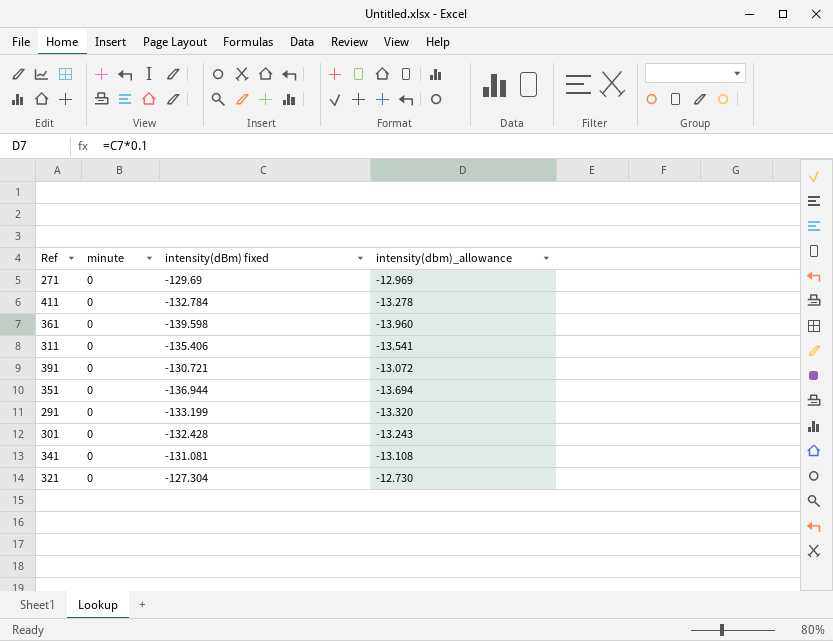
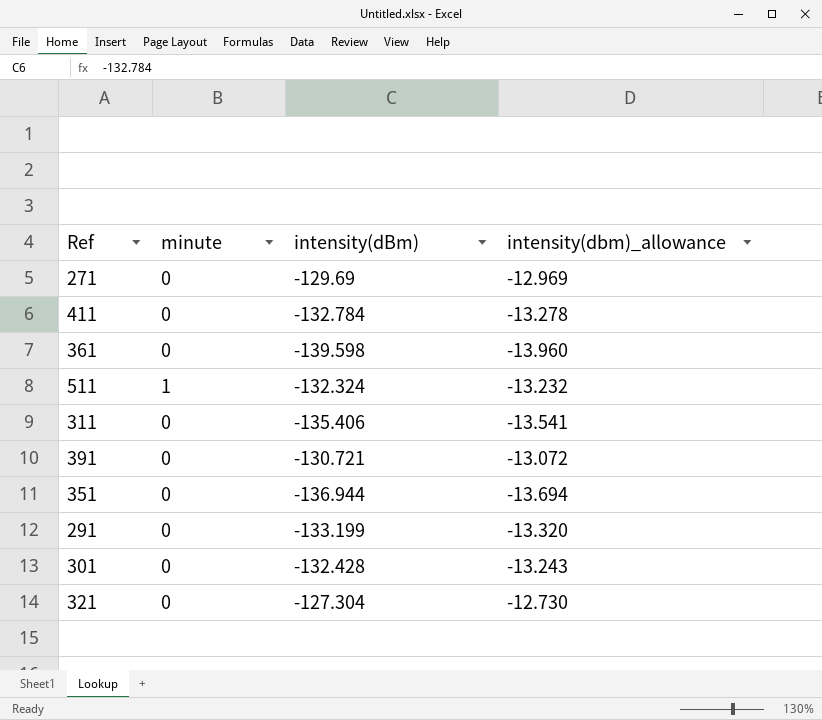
column name: intensity(dBm) fixed -> intensity(dBm)
row 341: 0 | -131.081 | -13.108 -> none
row 511: none -> 1 | -132.324 | -13.232

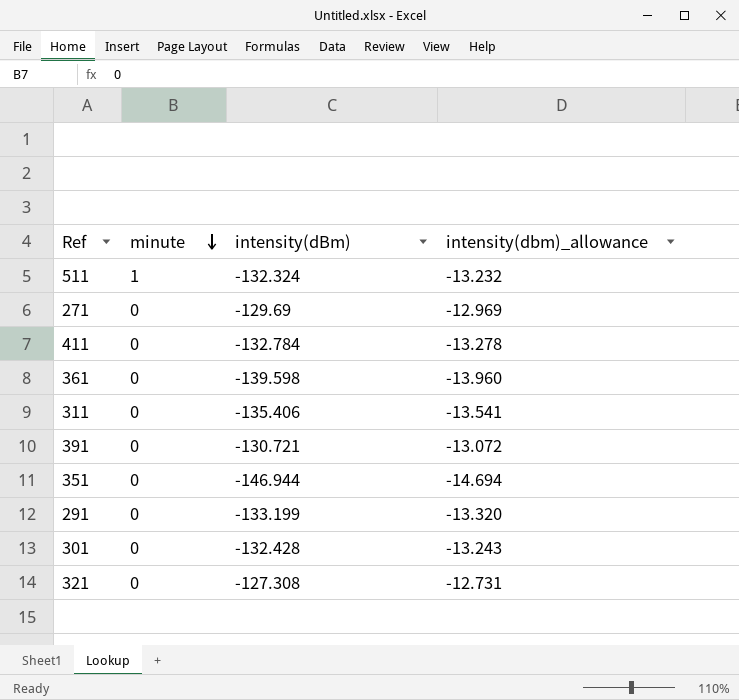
row order: none -> minute descending
351 | intensity(dBm): -136.944 -> -146.944
351 | intensity(dbm)_allowance: -13.694 -> -14.694
321 | intensity(dBm): -127.304 -> -127.308
321 | intensity(dbm)_allowance: -12.730 -> -12.731

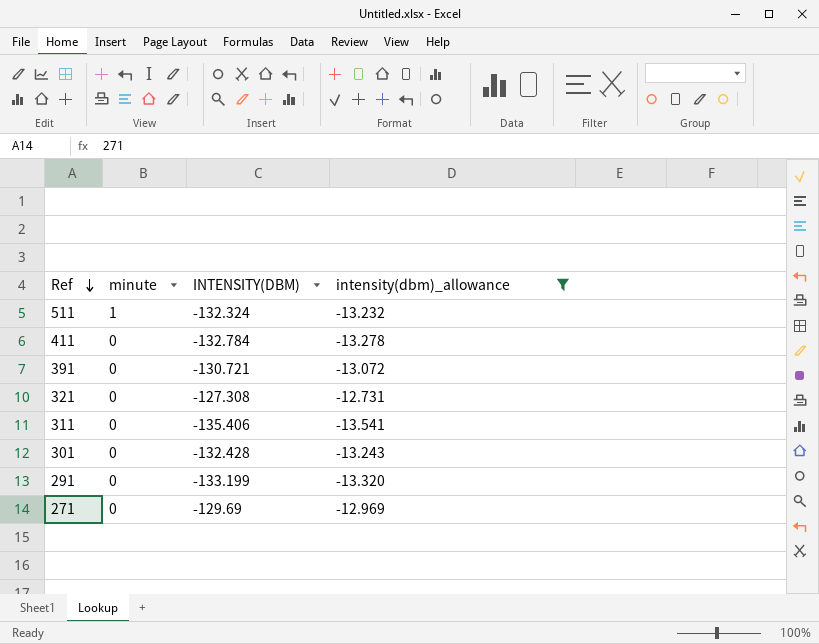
filter: none -> intensity(dbm)_allowance >= -13.541
row order: minute descending -> Ref descending
column name: intensity(dBm) -> INTENSITY(DBM)

